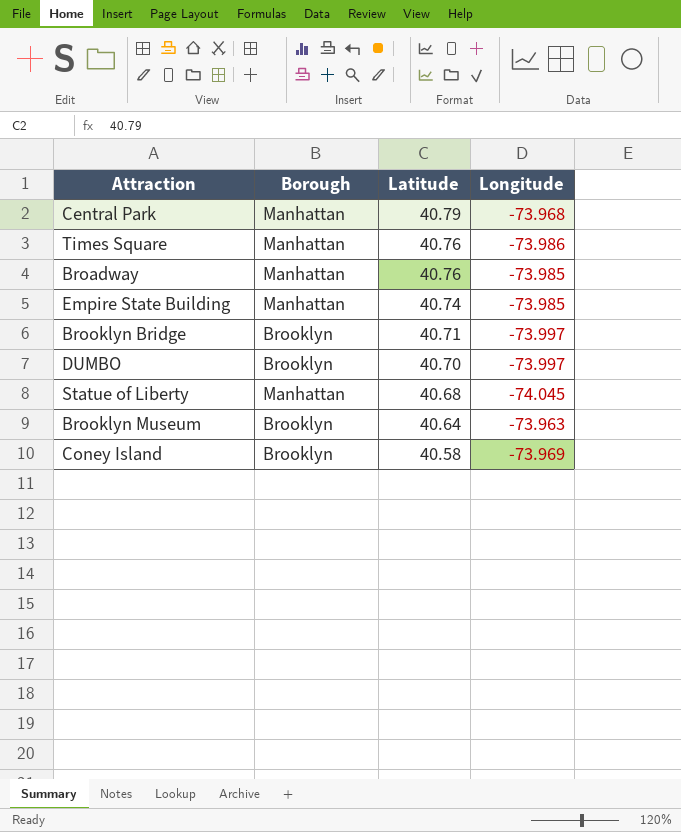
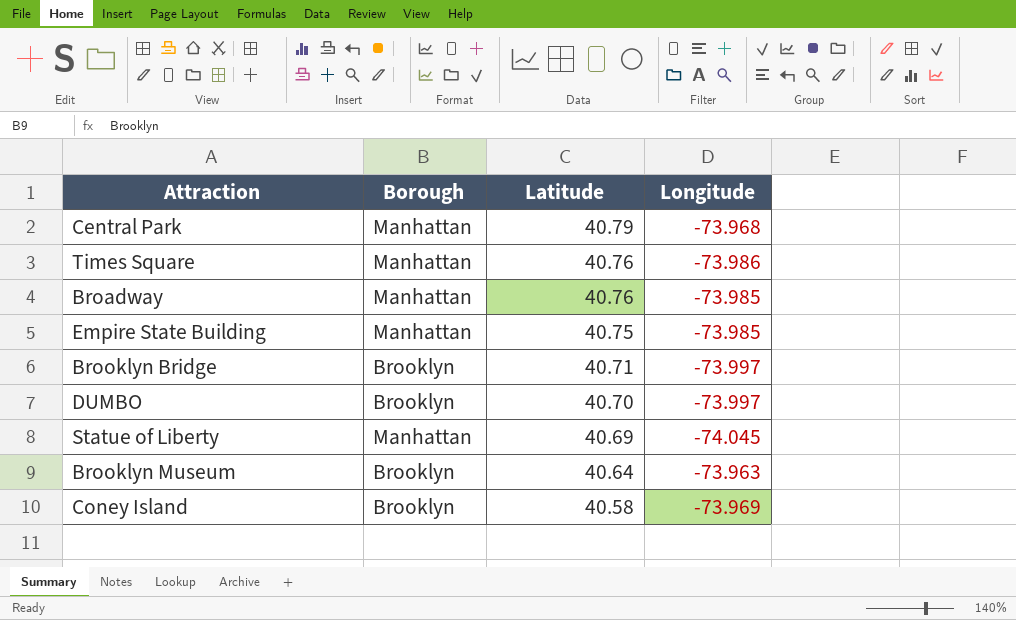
Empire State Building | Latitude: 40.74 -> 40.75
Statue of Liberty | Latitude: 40.68 -> 40.69

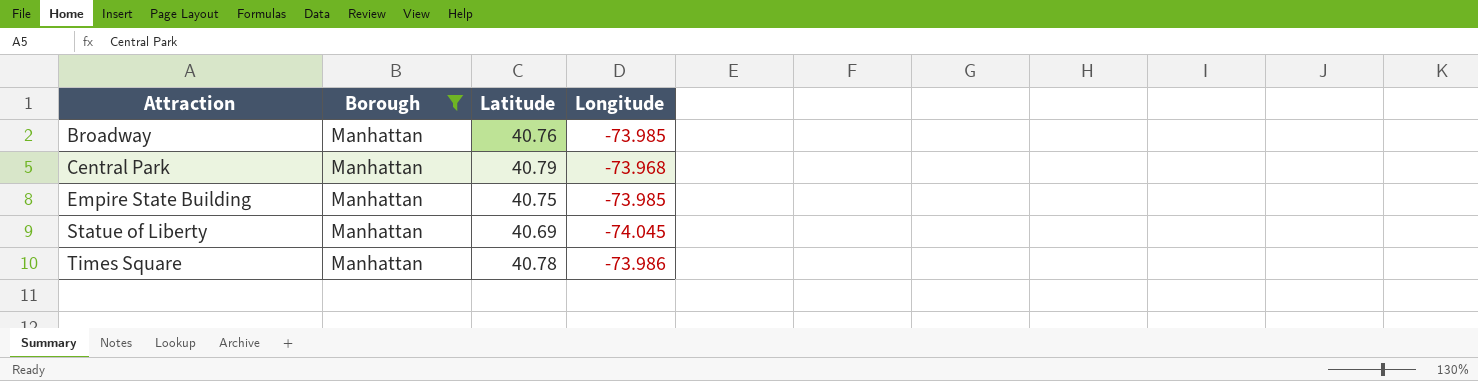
filter: none -> Borough = Manhattan
row order: Latitude descending -> Attraction ascending
Times Square | Latitude: 40.76 -> 40.78

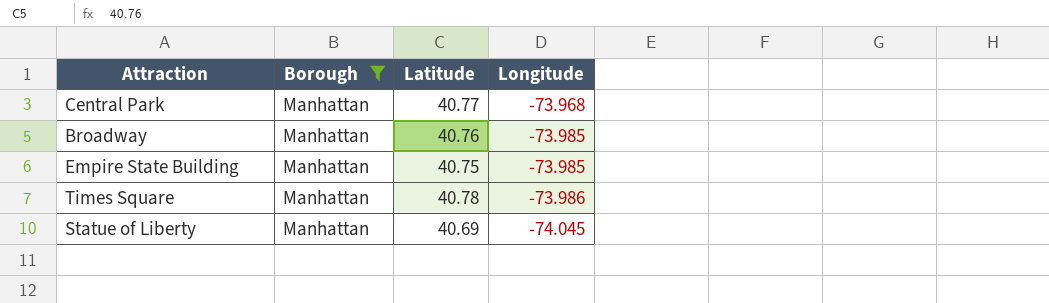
row order: Attraction ascending -> Longitude descending
Central Park | Latitude: 40.79 -> 40.77

